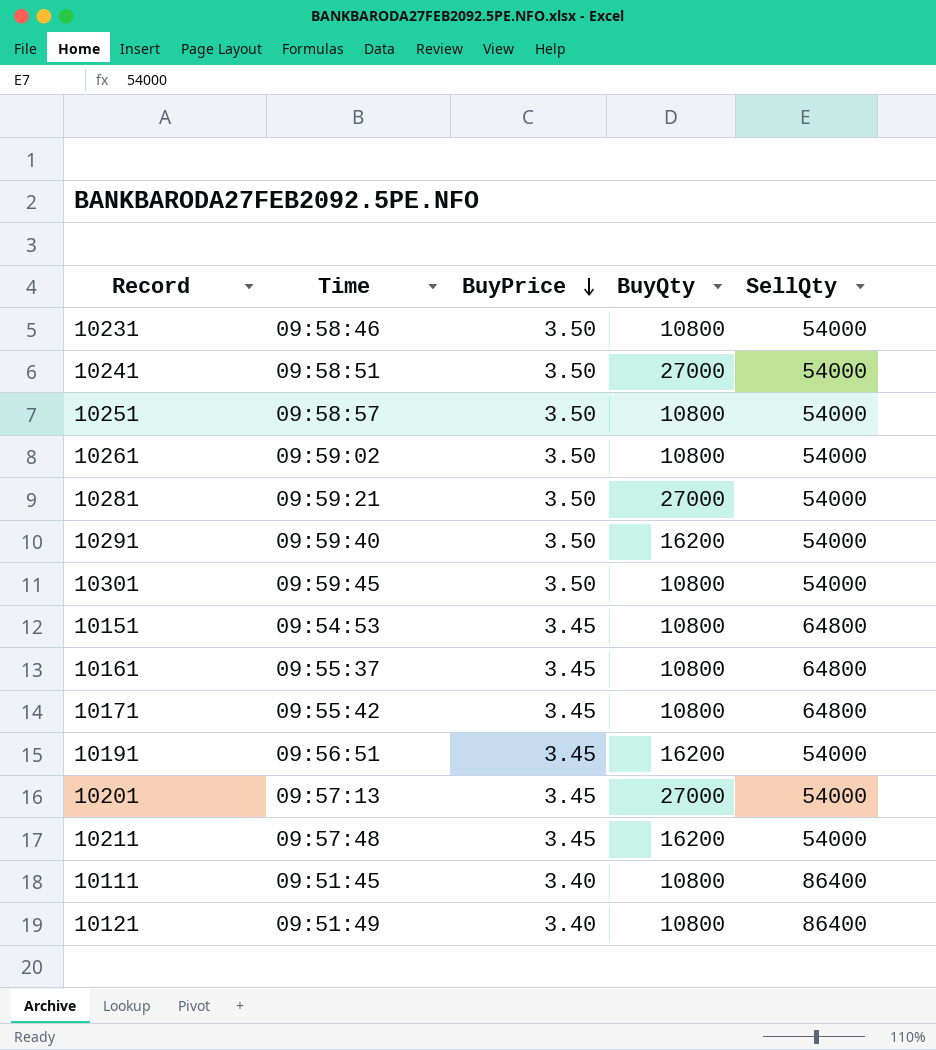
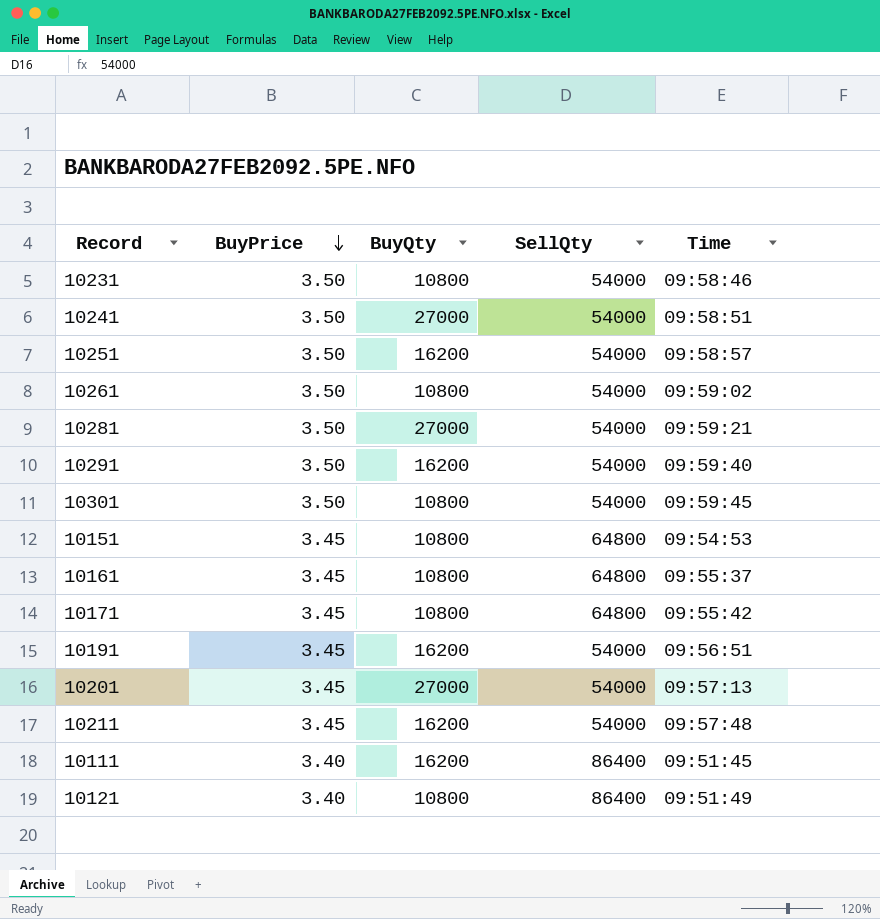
column Time | position: 2 -> 5
10251 | BuyQty: 10800 -> 16200
10111 | BuyQty: 10800 -> 16200

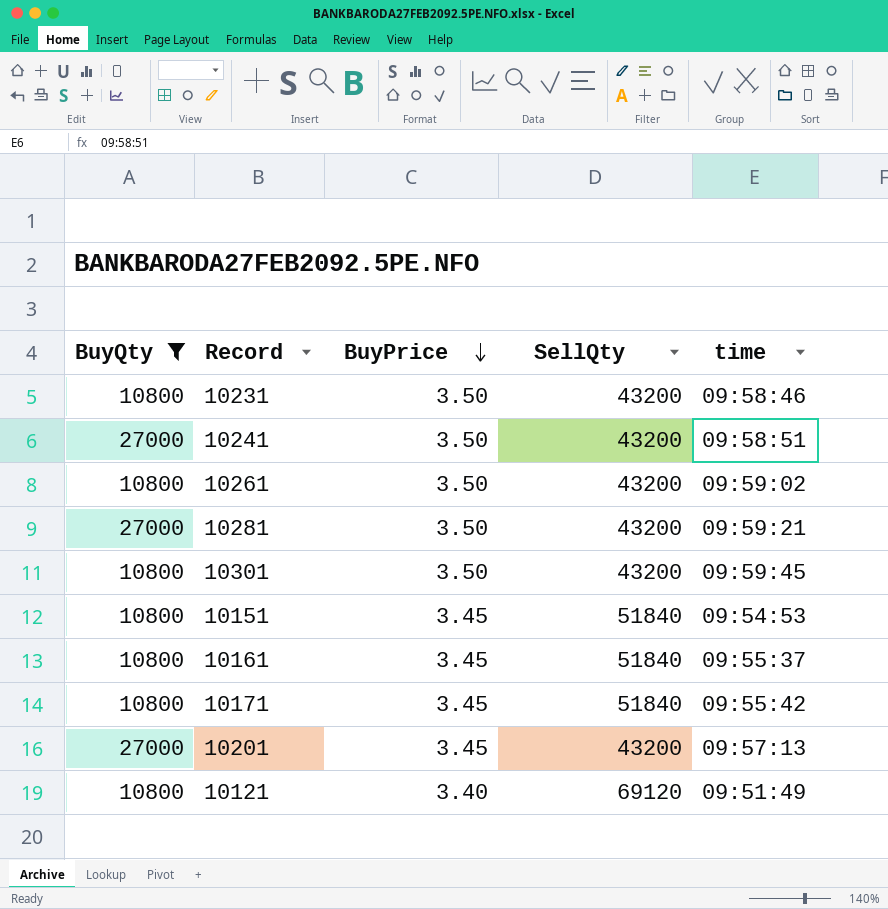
filter: none -> BuyQty != 16200
column BuyQty | position: 3 -> 1
column name: Time -> time
10231 | SellQty: 54000 -> 43200
10241 | SellQty: 54000 -> 43200
10261 | SellQty: 54000 -> 43200
10281 | SellQty: 54000 -> 43200
10301 | SellQty: 54000 -> 43200
10151 | SellQty: 64800 -> 51840
10161 | SellQty: 64800 -> 51840
10171 | SellQty: 64800 -> 51840
10201 | SellQty: 54000 -> 43200
10121 | SellQty: 86400 -> 69120

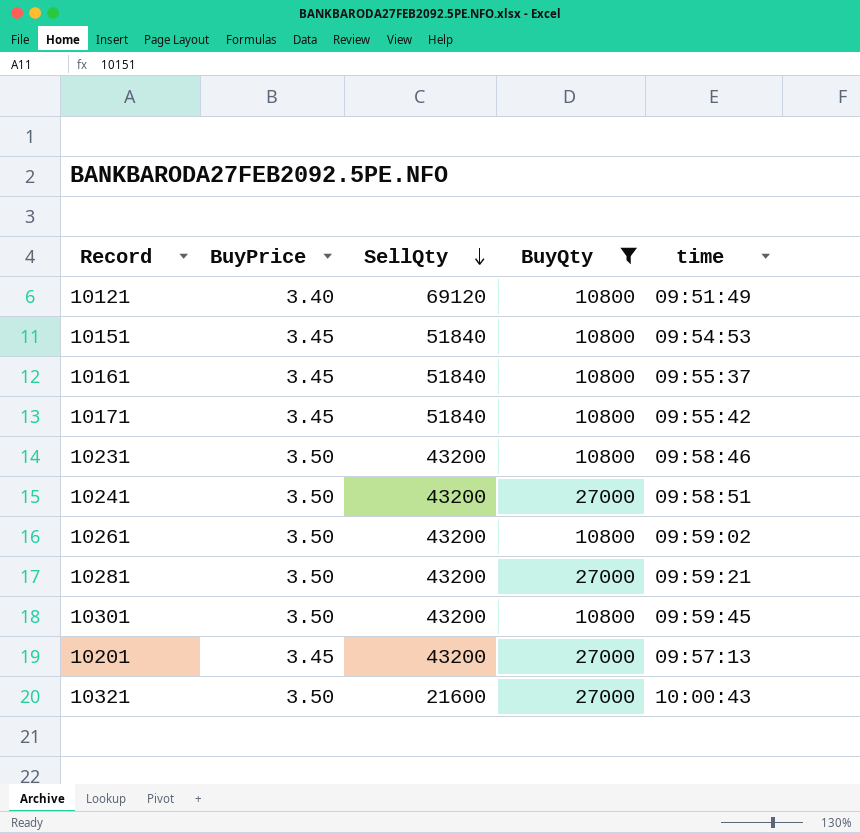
row order: BuyPrice descending -> SellQty descending
column BuyQty | position: 1 -> 4
row 10321: none -> 3.50 | 21600 | 27000 | 10:00:43

